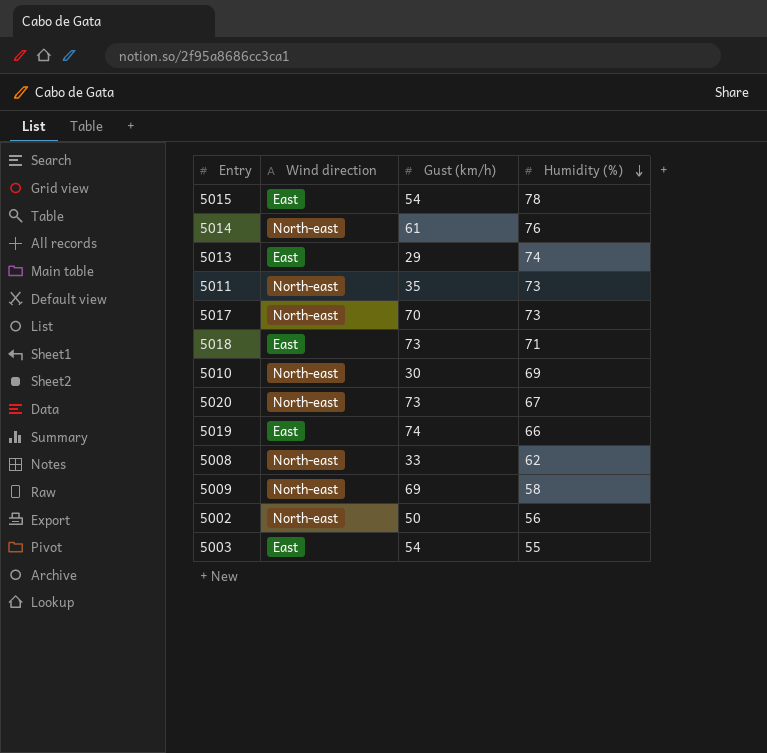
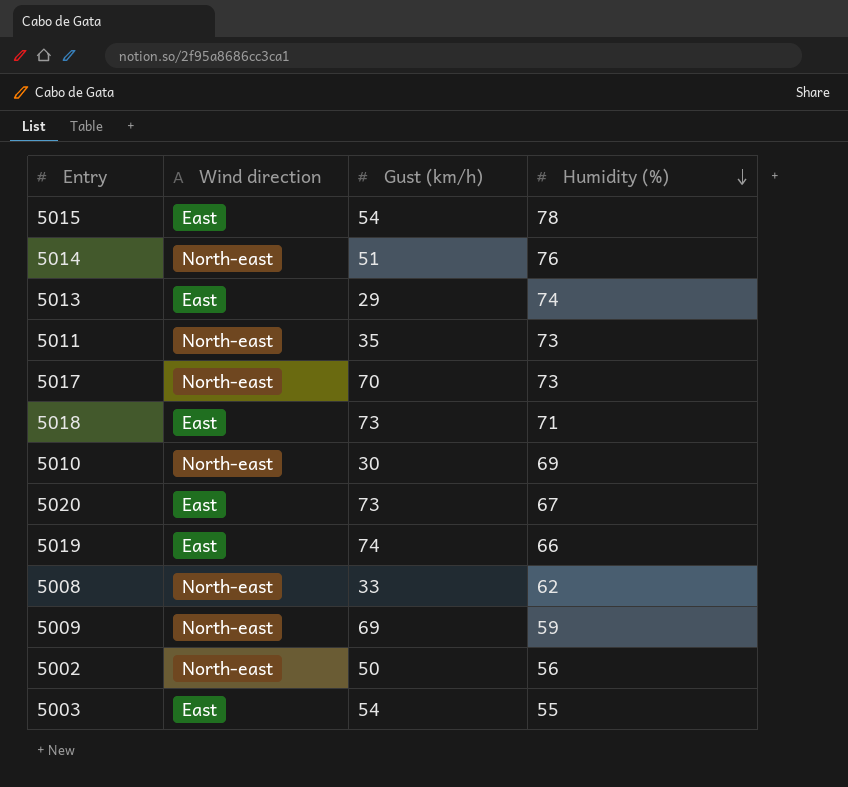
5014 | Gust (km/h): 61 -> 51
5020 | Wind direction: North-east -> East
5009 | Humidity (%): 58 -> 59

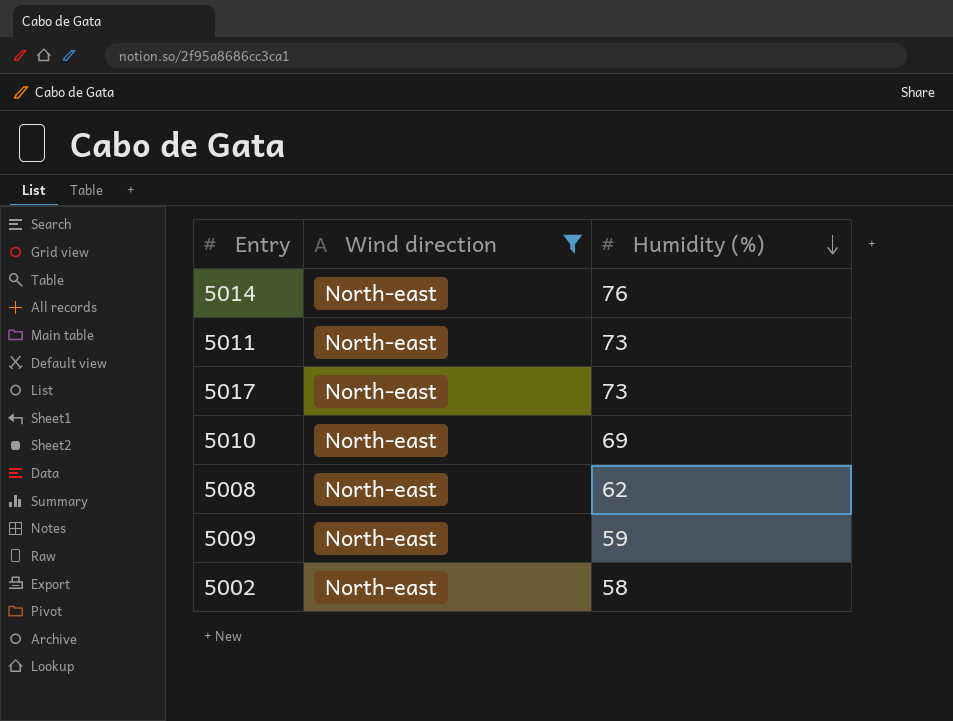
filter: none -> Wind direction = North-east
column Gust (km/h) | position: 3 -> none
5002 | Humidity (%): 56 -> 58

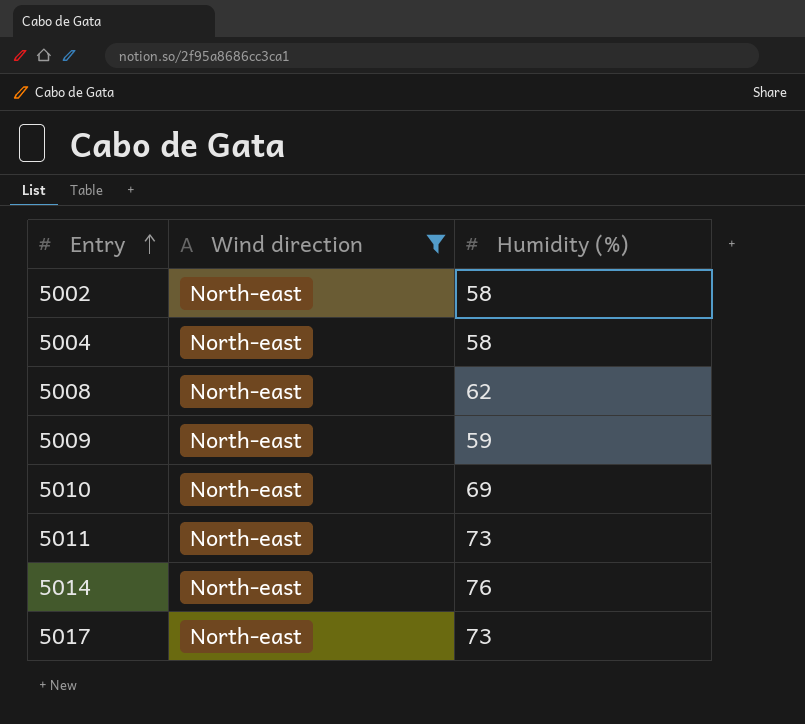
row order: Humidity (%) descending -> Entry ascending
row 5004: none -> North-east | 58

